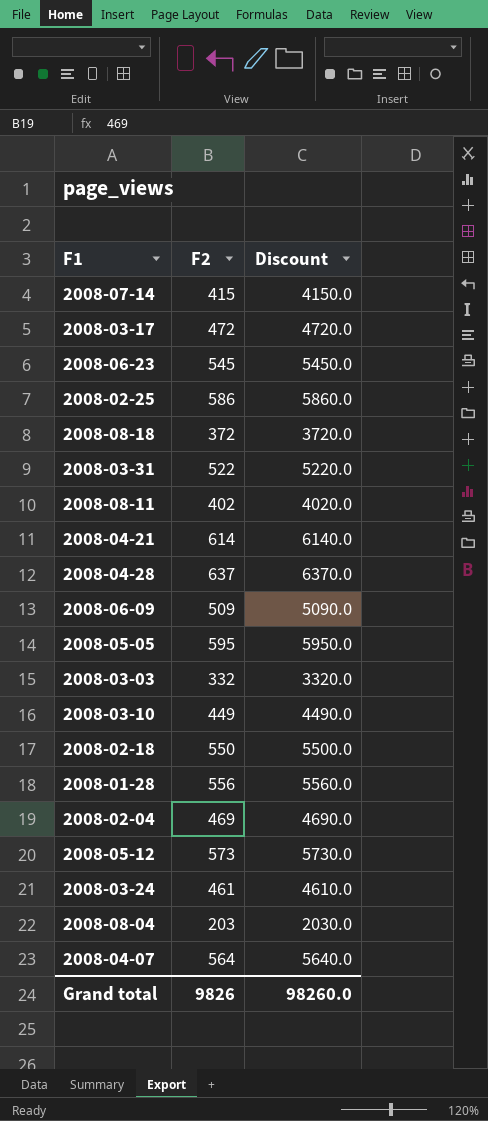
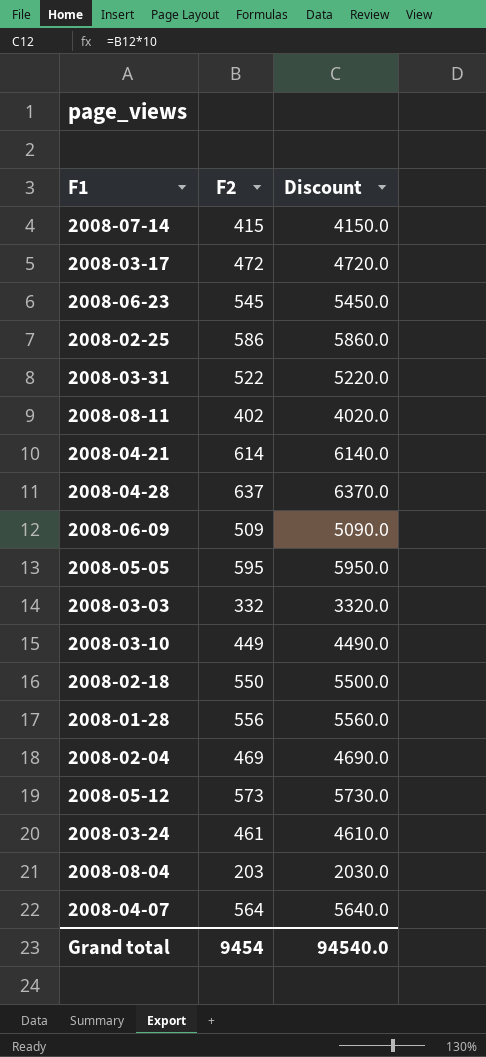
row 2008-08-18: 372 | 3720.0 -> none
Grand total | F2: 9826 -> 9454
Grand total | Discount: 98260.0 -> 94540.0

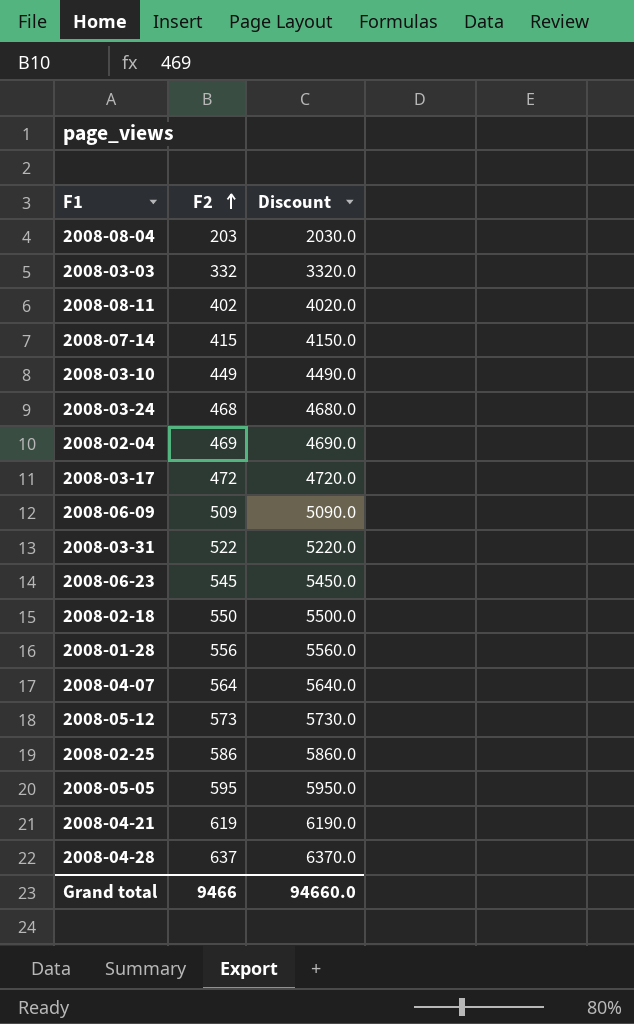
row order: none -> F2 ascending
2008-03-24 | F2: 461 -> 468
2008-03-24 | Discount: 4610.0 -> 4680.0
2008-04-21 | F2: 614 -> 619
2008-04-21 | Discount: 6140.0 -> 6190.0
Grand total | F2: 9454 -> 9466
Grand total | Discount: 94540.0 -> 94660.0

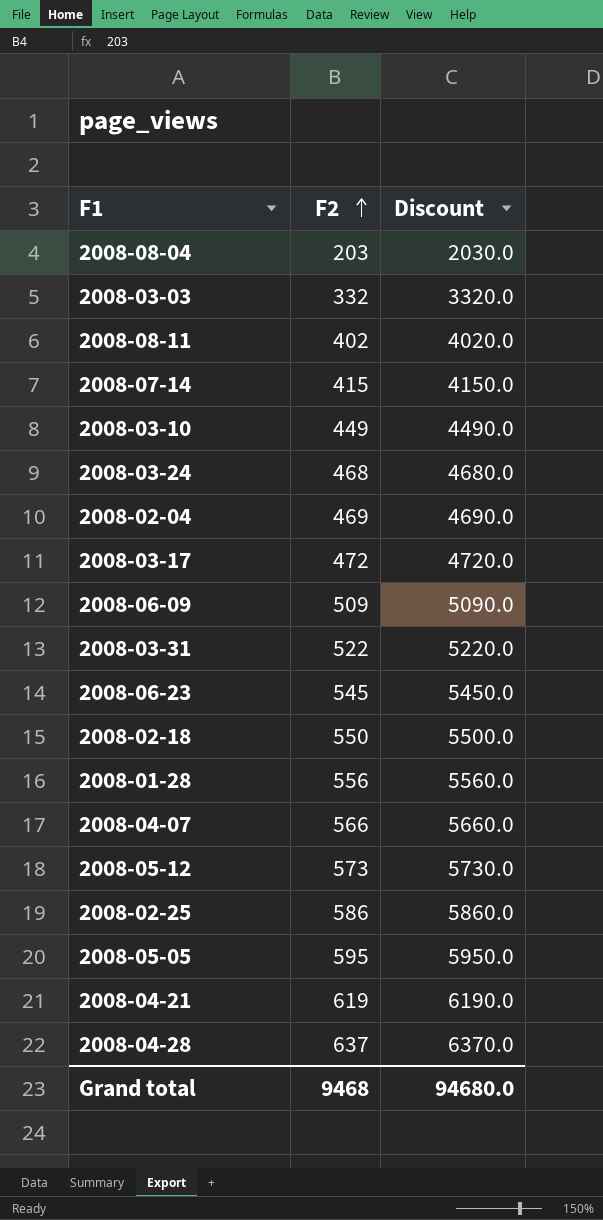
2008-04-07 | F2: 564 -> 566
2008-04-07 | Discount: 5640.0 -> 5660.0
Grand total | F2: 9466 -> 9468
Grand total | Discount: 94660.0 -> 94680.0

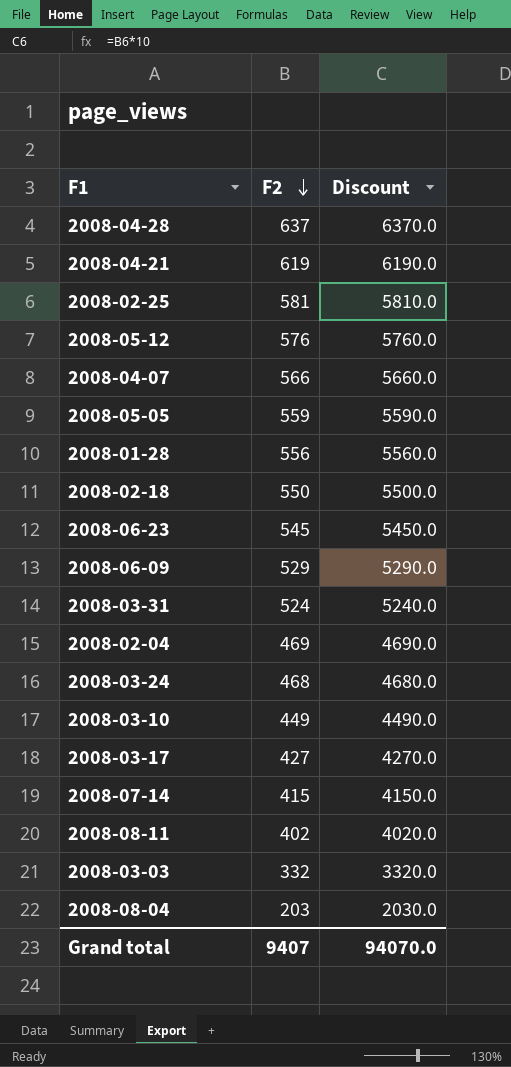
row order: F2 ascending -> F2 descending
2008-02-25 | F2: 586 -> 581
2008-02-25 | Discount: 5860.0 -> 5810.0
2008-05-12 | F2: 573 -> 576
2008-05-12 | Discount: 5730.0 -> 5760.0
2008-05-05 | F2: 595 -> 559
2008-05-05 | Discount: 5950.0 -> 5590.0
2008-06-09 | F2: 509 -> 529
2008-06-09 | Discount: 5090.0 -> 5290.0
2008-03-31 | F2: 522 -> 524
2008-03-31 | Discount: 5220.0 -> 5240.0
2008-03-17 | F2: 472 -> 427
2008-03-17 | Discount: 4720.0 -> 4270.0
Grand total | F2: 9468 -> 9407
Grand total | Discount: 94680.0 -> 94070.0

